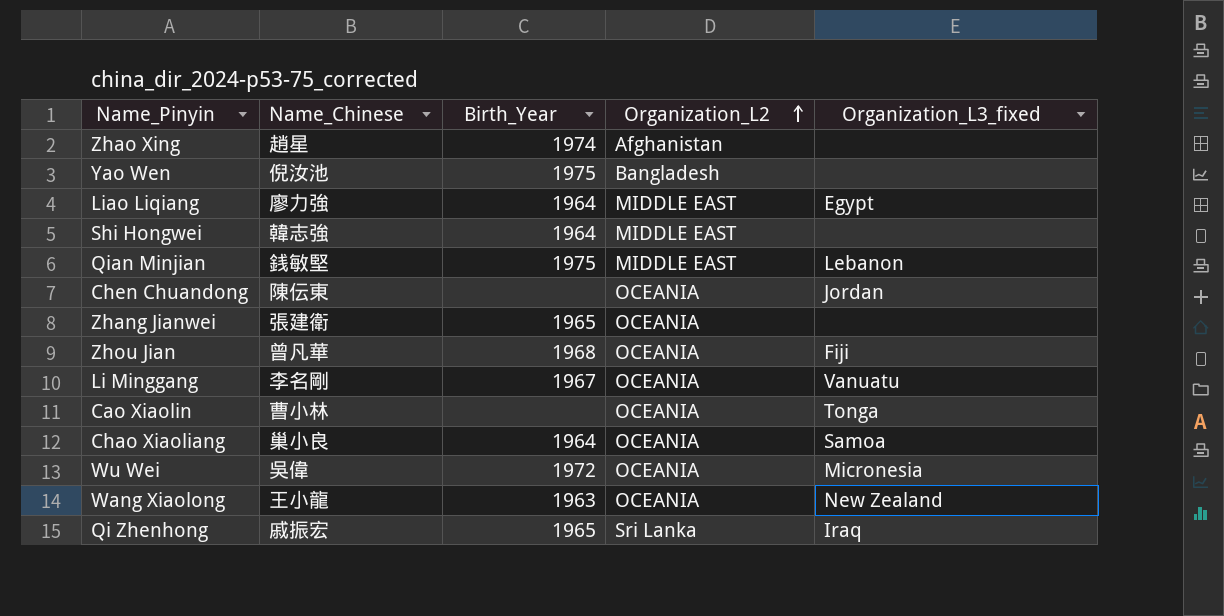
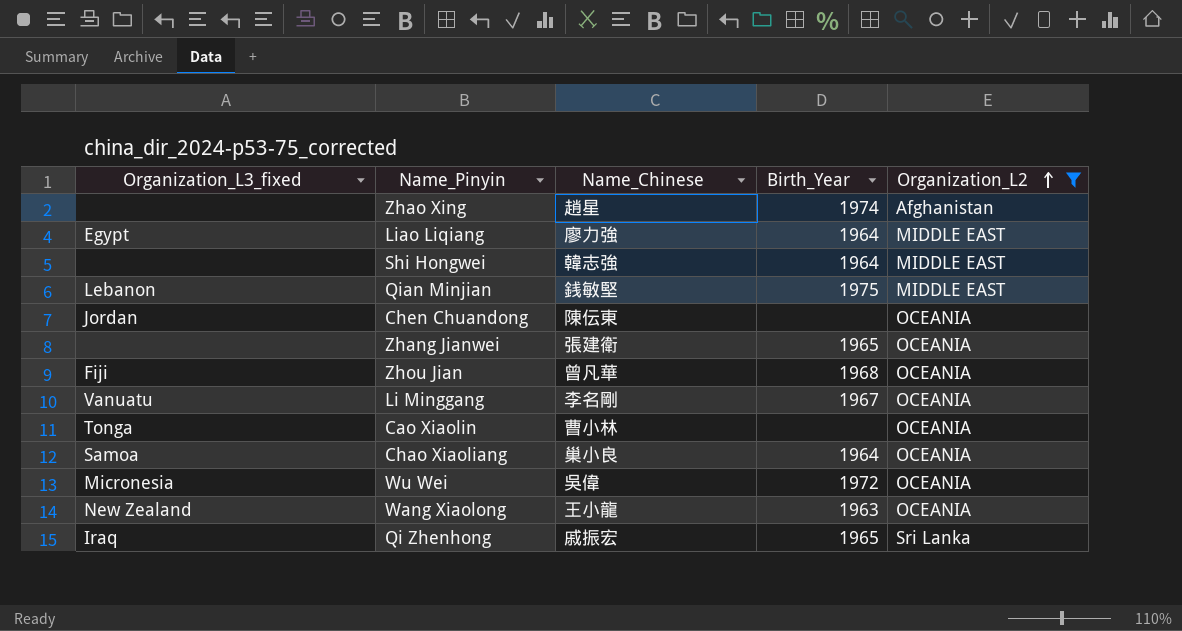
filter: none -> Organization_L2 != Bangladesh
column Organization_L3_fixed | position: 5 -> 1

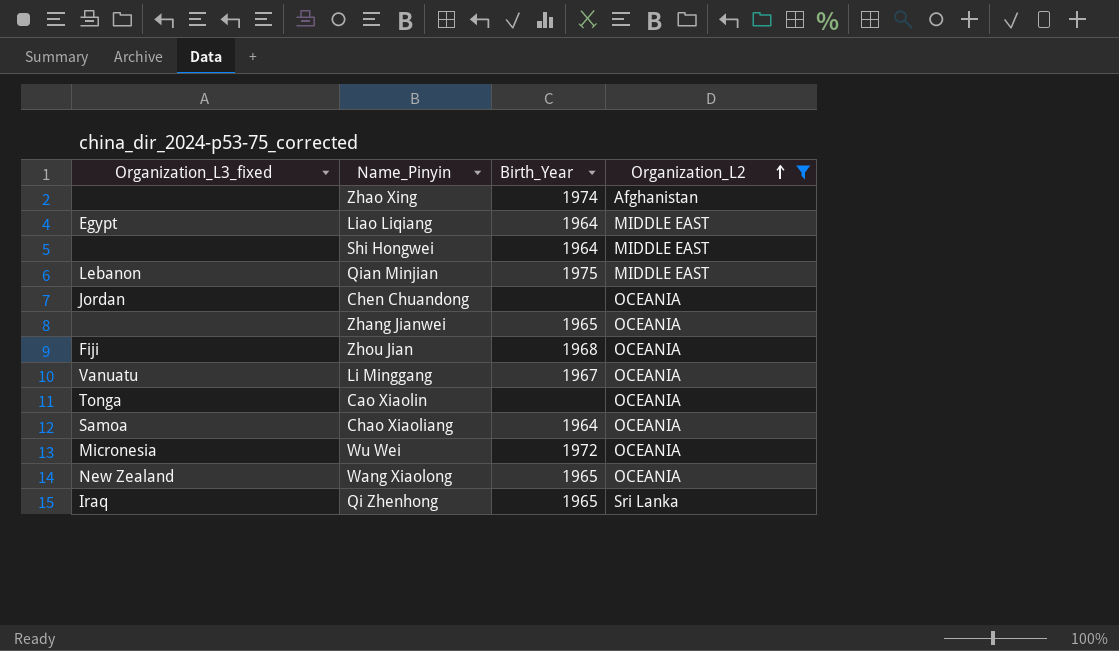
column Name_Chinese | position: 3 -> none
Wang Xiaolong | Birth_Year: 1963 -> 1965

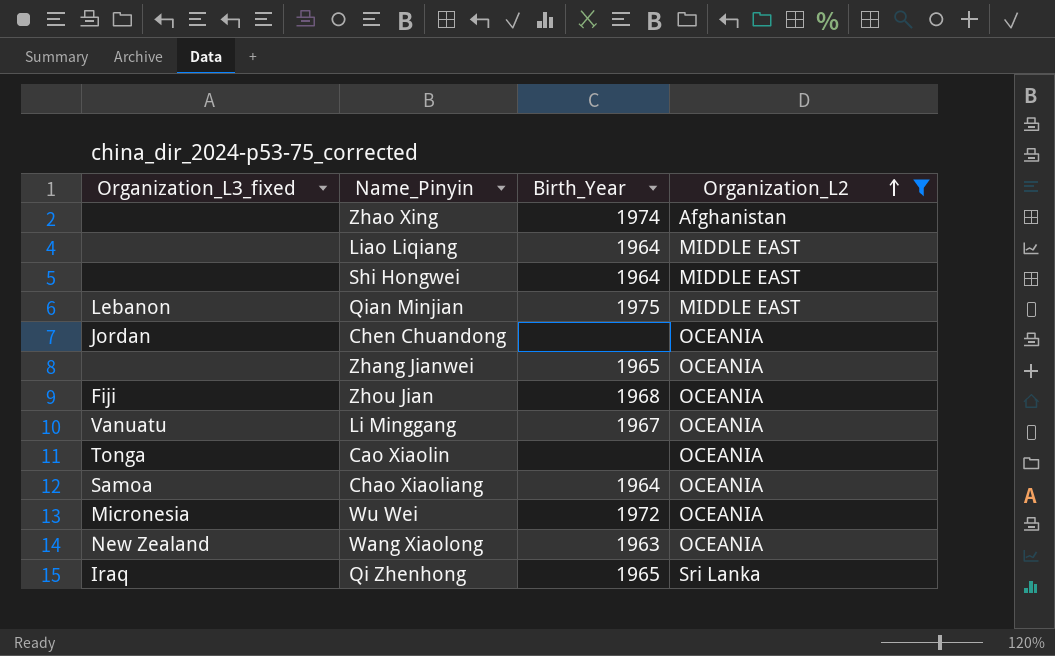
Liao Liqiang | Organization_L3_fixed: Egypt -> none
Wang Xiaolong | Birth_Year: 1965 -> 1963

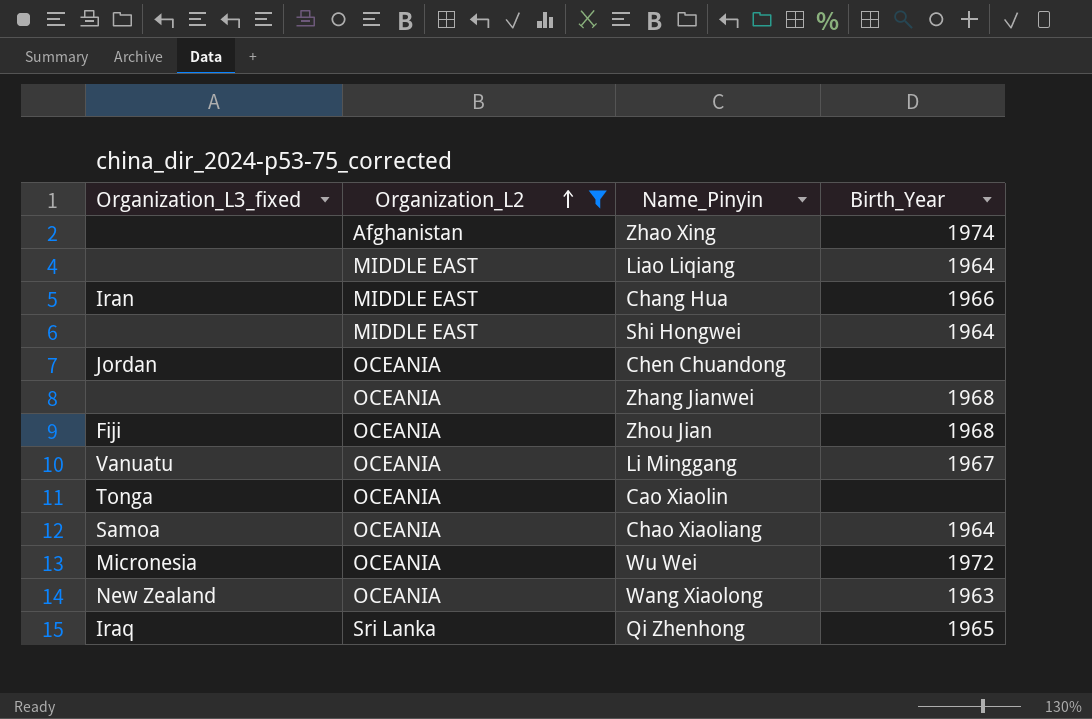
column Organization_L2 | position: 4 -> 2
row Qian Minjian: Lebanon | 1975 | MIDDLE EAST -> none
row Chang Hua: none -> Iran | MIDDLE EAST | 1966
Zhang Jianwei | Birth_Year: 1965 -> 1968

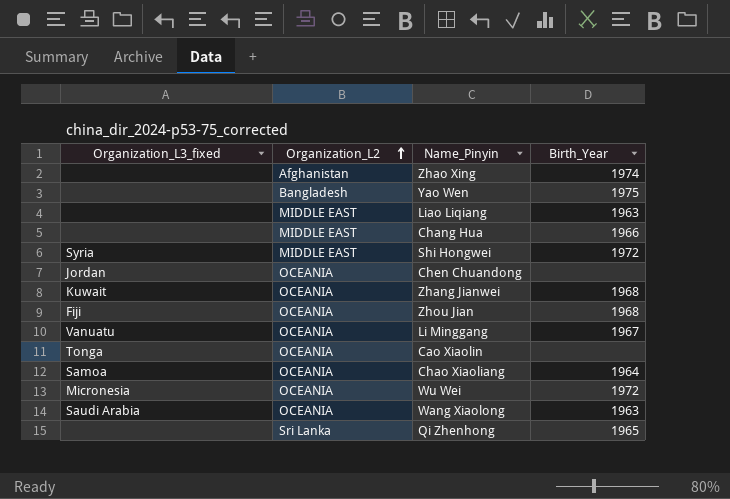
filter: Organization_L2 != Bangladesh -> none
Liao Liqiang | Birth_Year: 1964 -> 1963
Chang Hua | Organization_L3_fixed: Iran -> none
Shi Hongwei | Organization_L3_fixed: none -> Syria
Shi Hongwei | Birth_Year: 1964 -> 1972
Zhang Jianwei | Organization_L3_fixed: none -> Kuwait
Wang Xiaolong | Organization_L3_fixed: New Zealand -> Saudi Arabia
Qi Zhenhong | Organization_L3_fixed: Iraq -> none

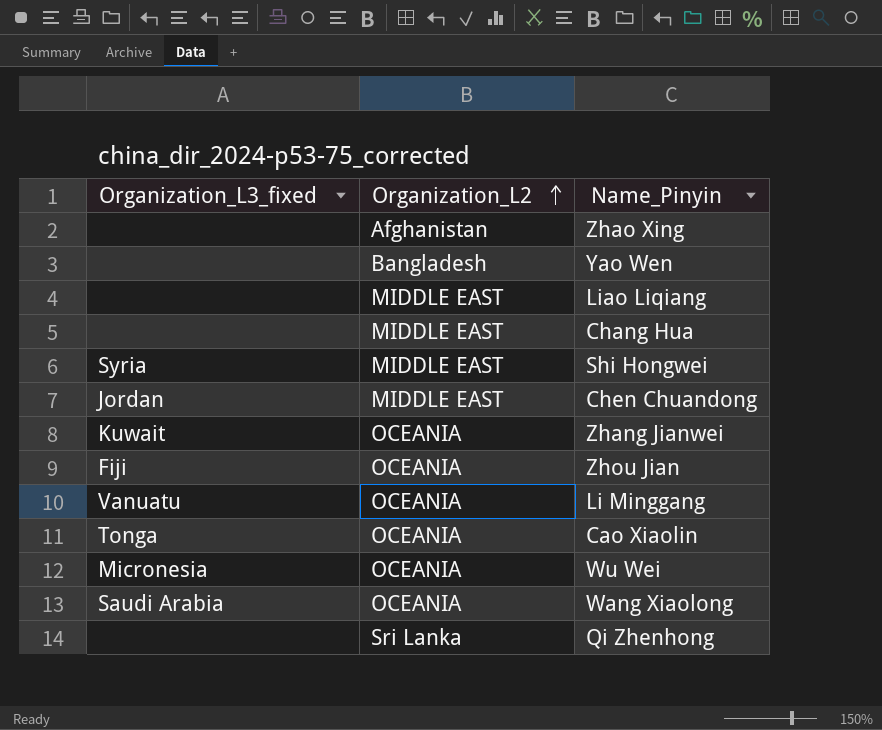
column Birth_Year | position: 4 -> none
row Chao Xiaoliang: Samoa | OCEANIA | 1964 -> none
Chen Chuandong | Organization_L2: OCEANIA -> MIDDLE EAST

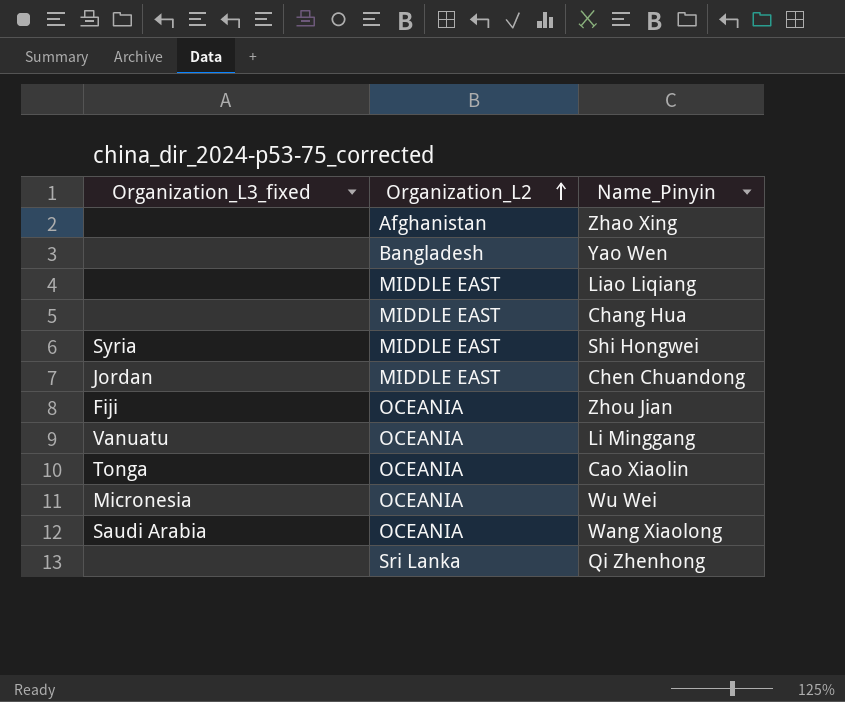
row Zhang Jianwei: Kuwait | OCEANIA -> none

